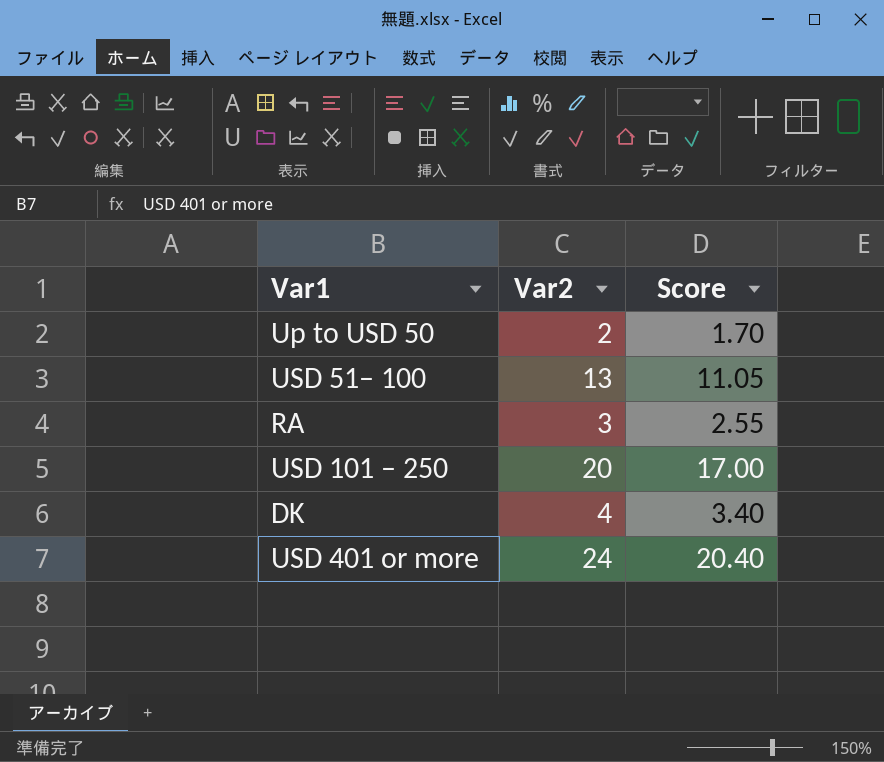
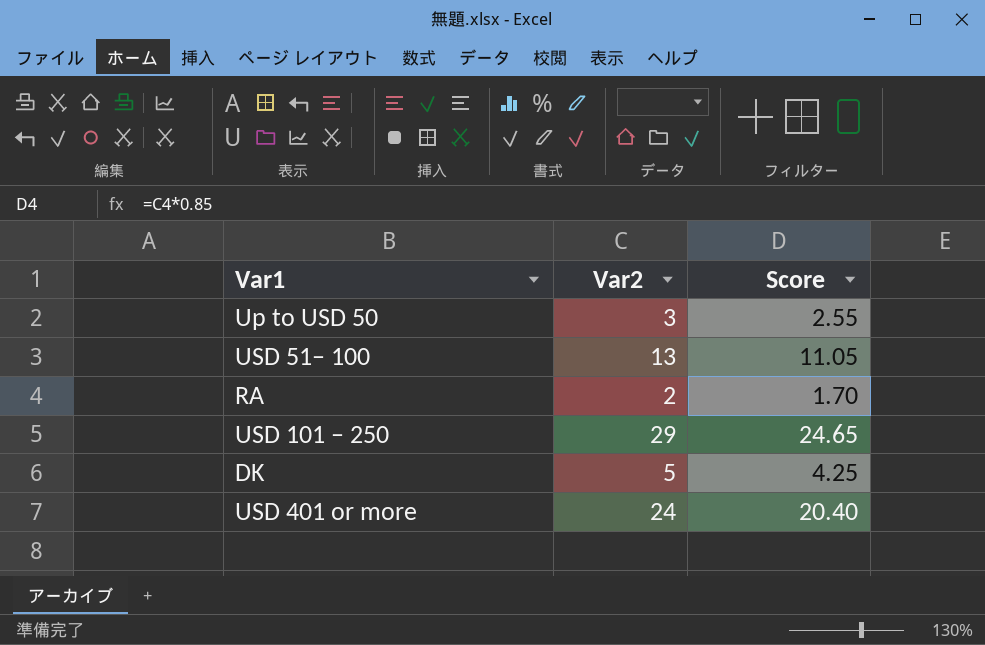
Up to USD 50 | Var2: 2 -> 3
Up to USD 50 | Score: 1.70 -> 2.55
RA | Var2: 3 -> 2
RA | Score: 2.55 -> 1.70
USD 101 – 250 | Var2: 20 -> 29
USD 101 – 250 | Score: 17.00 -> 24.65
DK | Var2: 4 -> 5
DK | Score: 3.40 -> 4.25

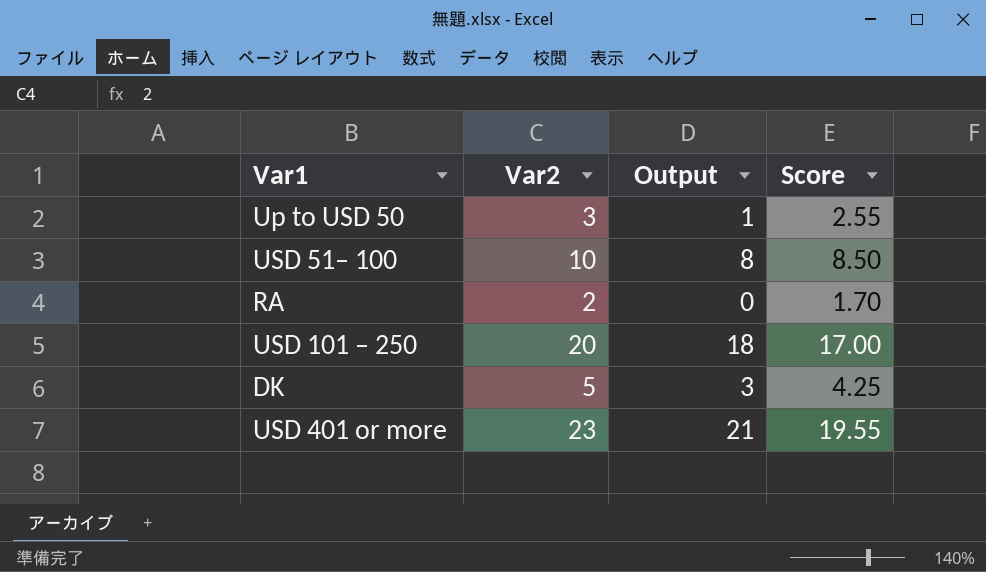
column Output | formula: none -> [Var2] - 2
USD 51– 100 | Var2: 13 -> 10
USD 51– 100 | Score: 11.05 -> 8.50
USD 101 – 250 | Var2: 29 -> 20
USD 101 – 250 | Score: 24.65 -> 17.00
USD 401 or more | Var2: 24 -> 23
USD 401 or more | Score: 20.40 -> 19.55

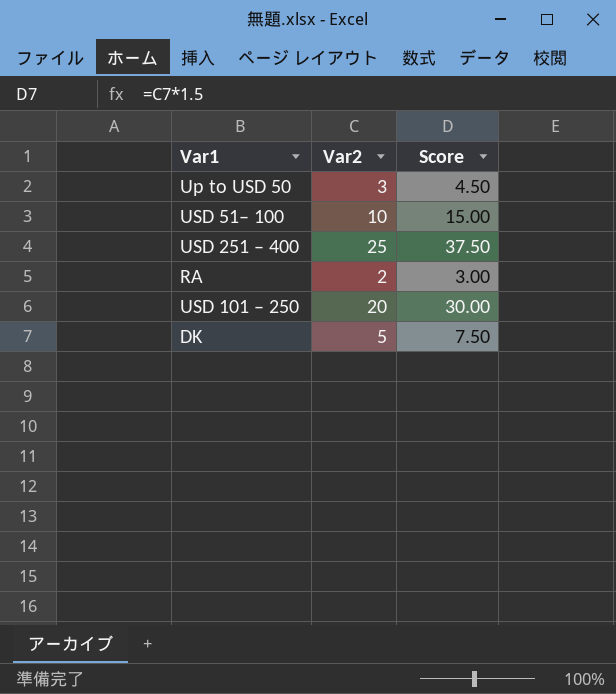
column Output | formula: [Var2] - 2 -> none
column Score | formula: [Var2] * 0.85 -> [Var2] * 1.5
row USD 401 or more: 23 | 21 | 19.55 -> none
row USD 251 – 400: none -> 25 | 37.50

